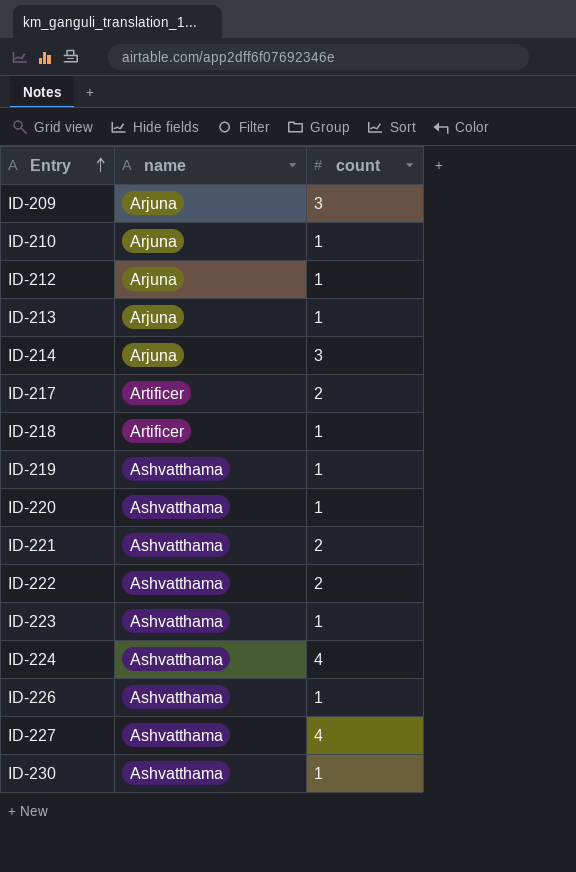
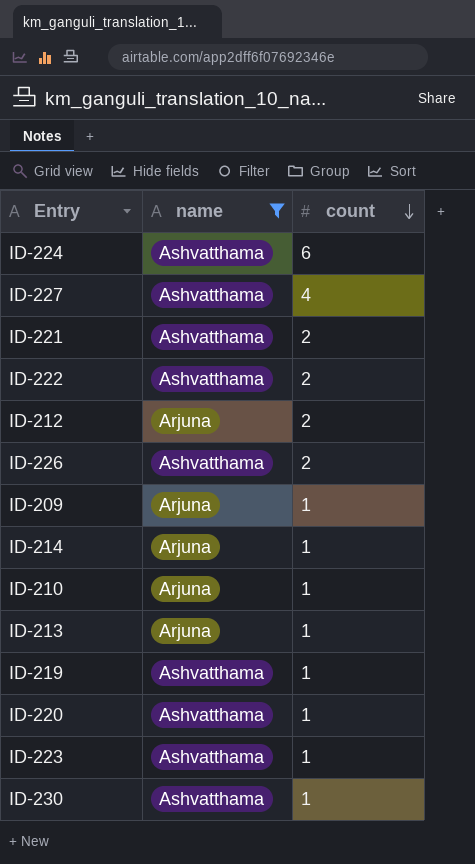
filter: none -> name != Artificer
row order: Entry ascending -> count descending
ID-224 | count: 4 -> 6
ID-212 | count: 1 -> 2
ID-226 | count: 1 -> 2
ID-209 | count: 3 -> 1
ID-214 | count: 3 -> 1

